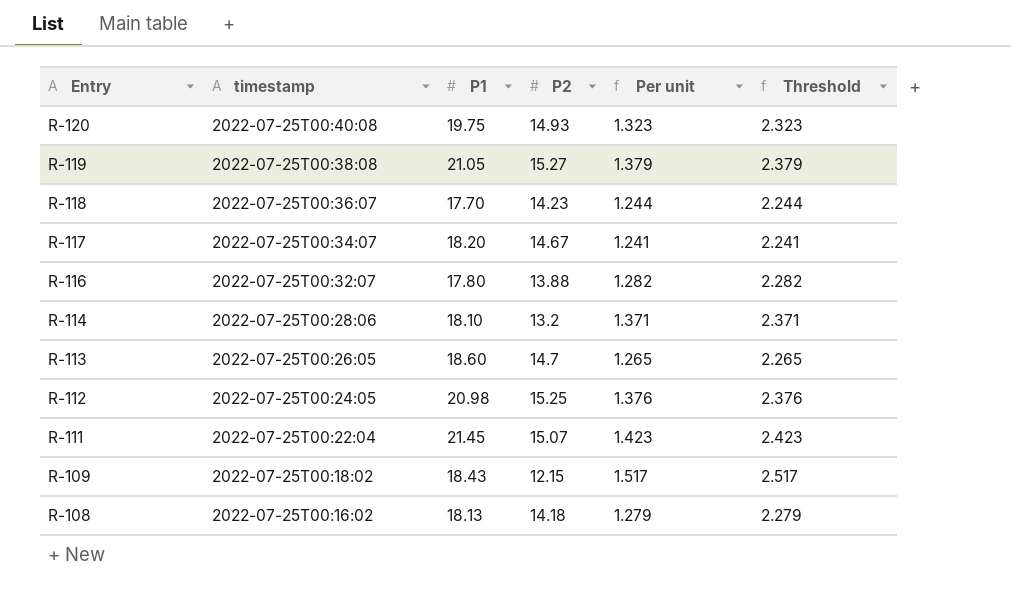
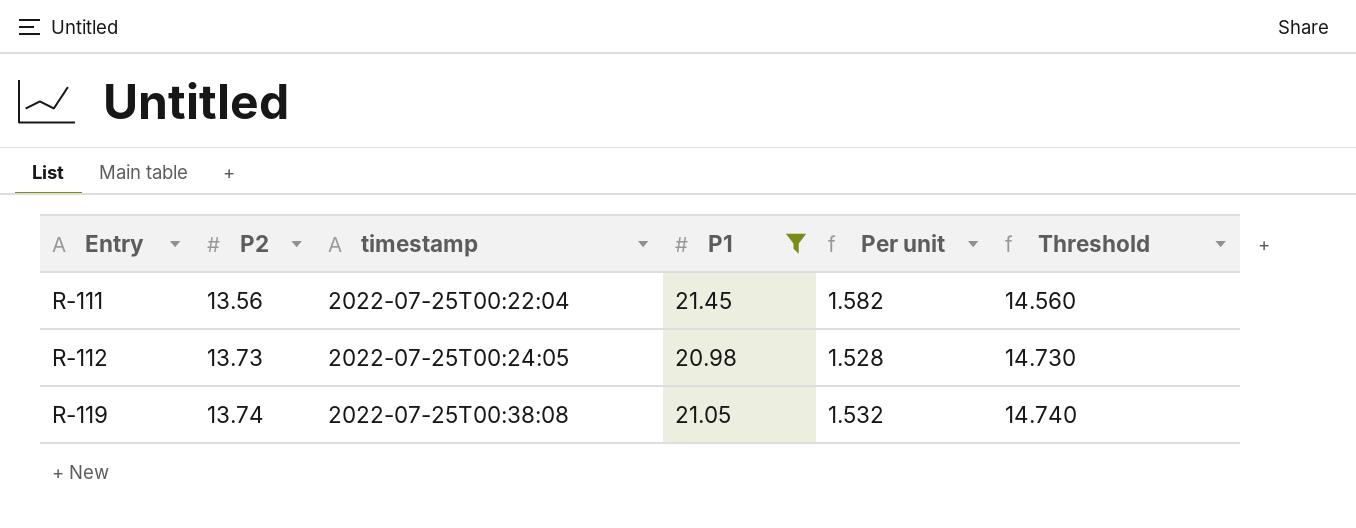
filter: none -> P1 >= 20.98
row order: Entry descending -> Entry ascending
column P2 | position: 4 -> 2
column Threshold | formula: [Per unit] + 1 -> [P2] + 1
R-111 | P2: 15.07 -> 13.56
R-111 | Per unit: 1.423 -> 1.582
R-112 | P2: 15.25 -> 13.73
R-112 | Per unit: 1.376 -> 1.528
R-119 | P2: 15.27 -> 13.74
R-119 | Per unit: 1.379 -> 1.532

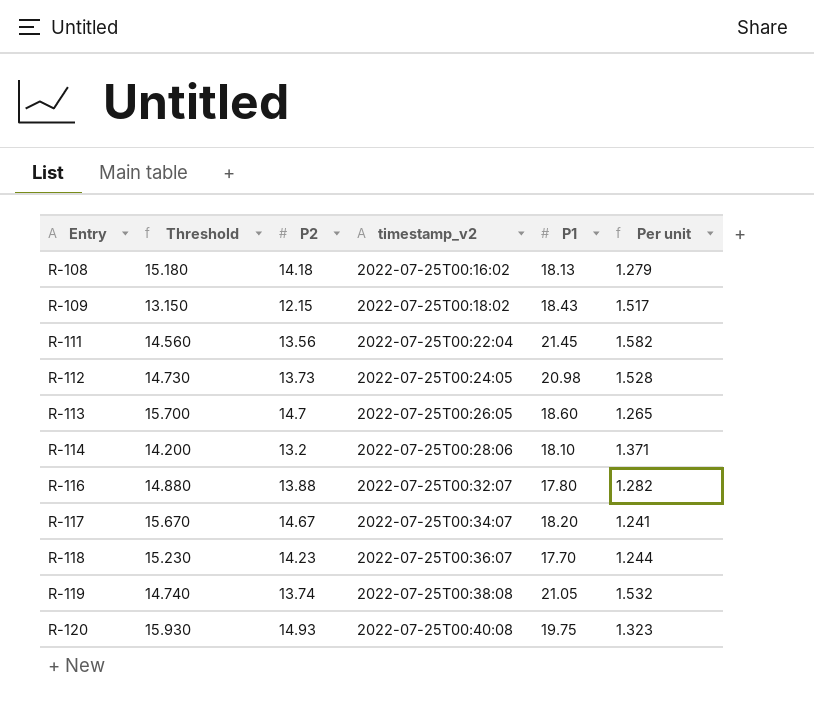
filter: P1 >= 20.98 -> none
column Threshold | position: 6 -> 2
column name: timestamp -> timestamp_v2

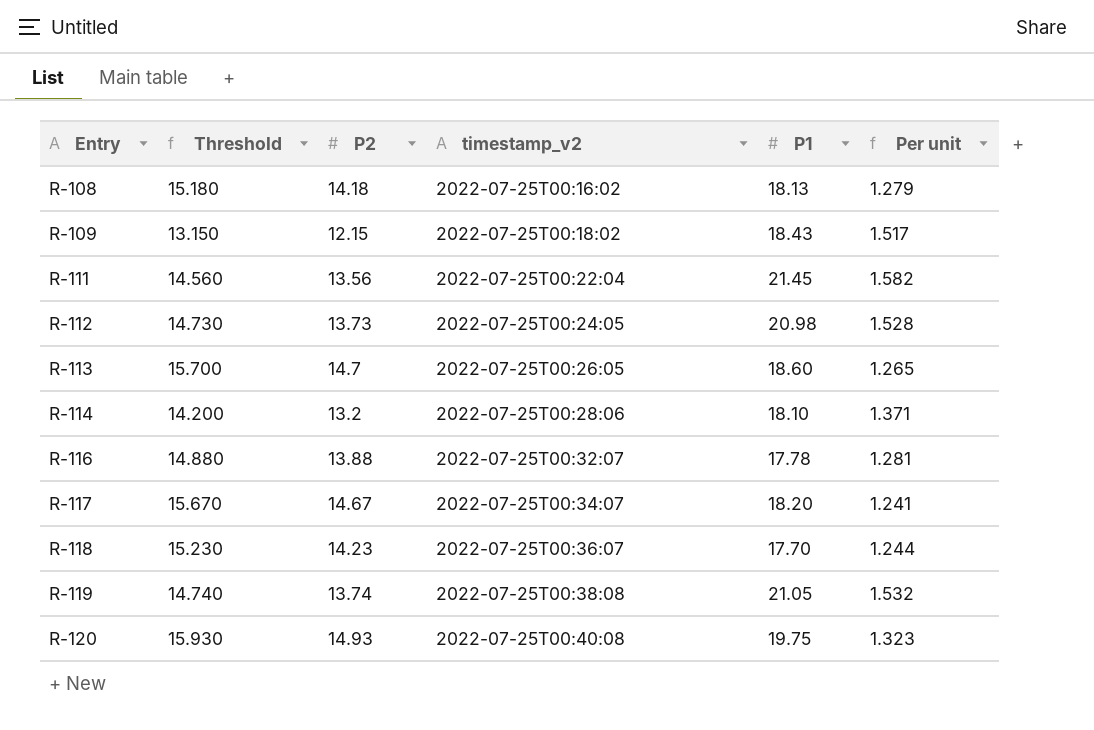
R-116 | P1: 17.80 -> 17.78
R-116 | Per unit: 1.282 -> 1.281

